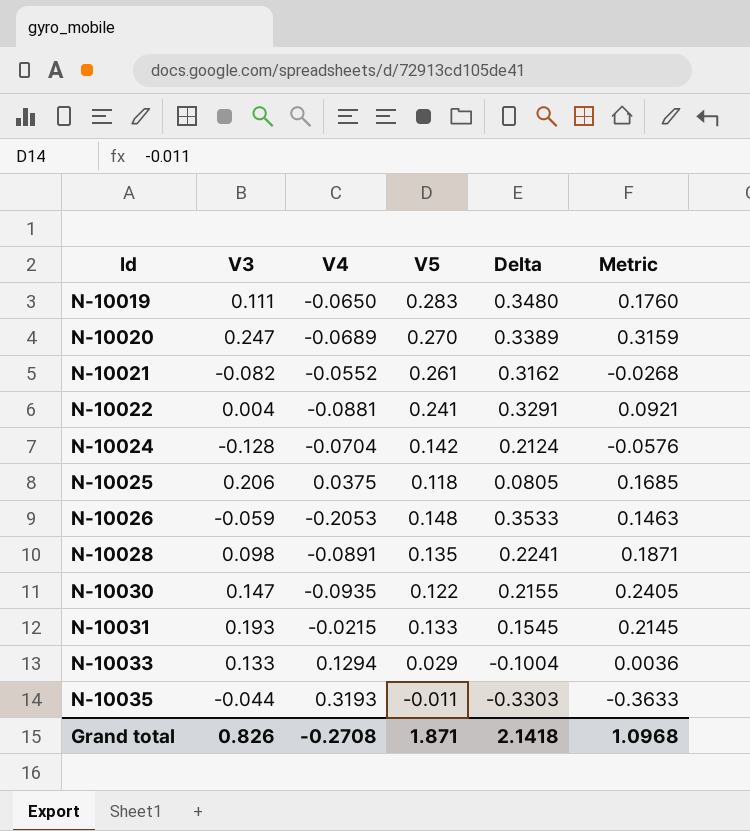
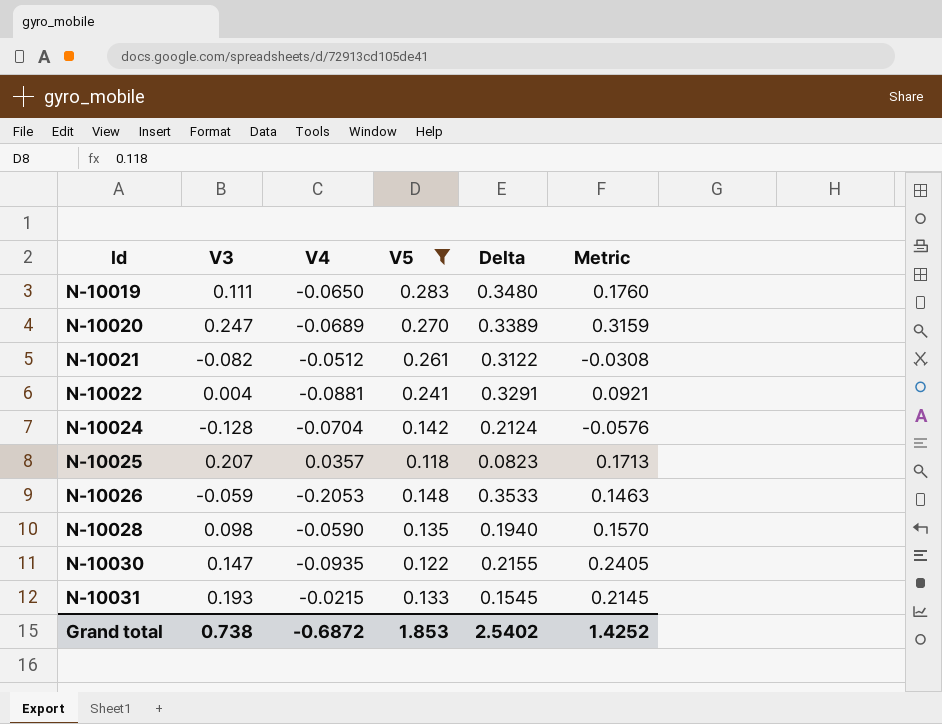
filter: none -> V5 >= 0.118
N-10021 | V4: -0.0552 -> -0.0512
N-10021 | Delta: 0.3162 -> 0.3122
N-10021 | Metric: -0.0268 -> -0.0308
N-10025 | V3: 0.206 -> 0.207
N-10025 | V4: 0.0375 -> 0.0357
N-10025 | Delta: 0.0805 -> 0.0823
N-10025 | Metric: 0.1685 -> 0.1713
N-10028 | V4: -0.0891 -> -0.0590
N-10028 | Delta: 0.2241 -> 0.1940
N-10028 | Metric: 0.1871 -> 0.1570
Grand total | V3: 0.826 -> 0.738
Grand total | V4: -0.2708 -> -0.6872
Grand total | V5: 1.871 -> 1.853
Grand total | Delta: 2.1418 -> 2.5402
Grand total | Metric: 1.0968 -> 1.4252

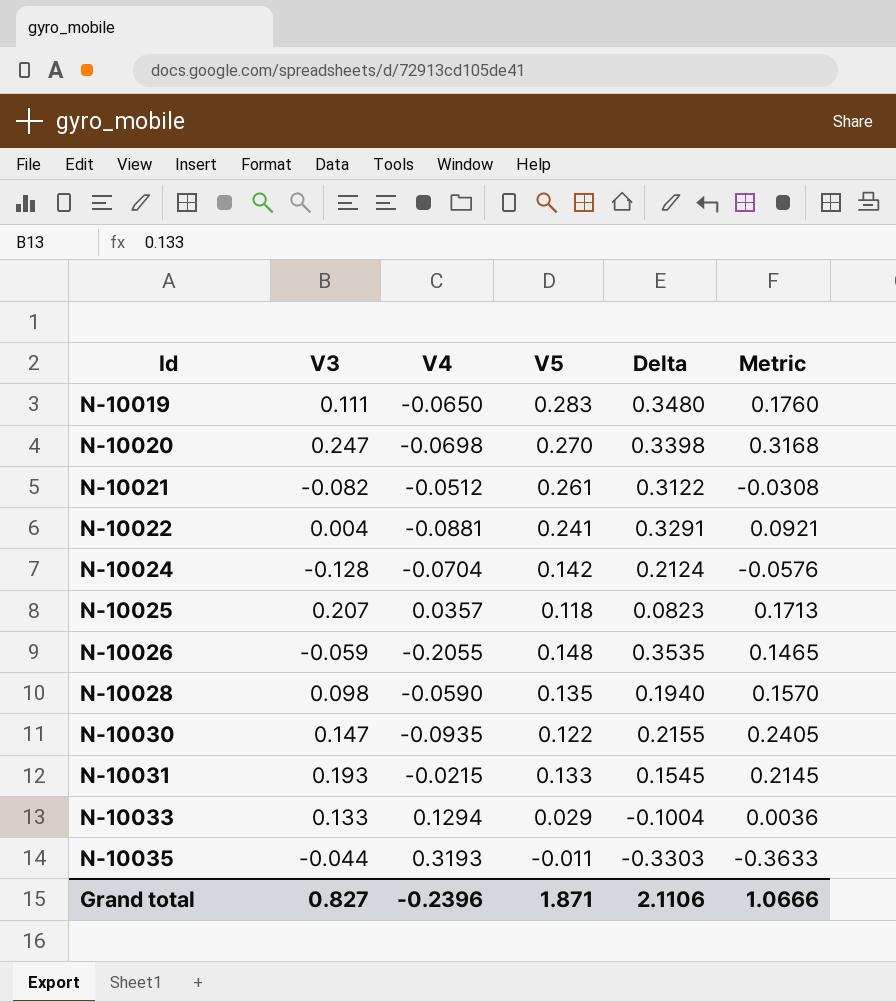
filter: V5 >= 0.118 -> none
N-10020 | V4: -0.0689 -> -0.0698
N-10020 | Delta: 0.3389 -> 0.3398
N-10020 | Metric: 0.3159 -> 0.3168
N-10026 | V4: -0.2053 -> -0.2055
N-10026 | Delta: 0.3533 -> 0.3535
N-10026 | Metric: 0.1463 -> 0.1465
Grand total | V3: 0.738 -> 0.827
Grand total | V4: -0.6872 -> -0.2396
Grand total | V5: 1.853 -> 1.871
Grand total | Delta: 2.5402 -> 2.1106
Grand total | Metric: 1.4252 -> 1.0666

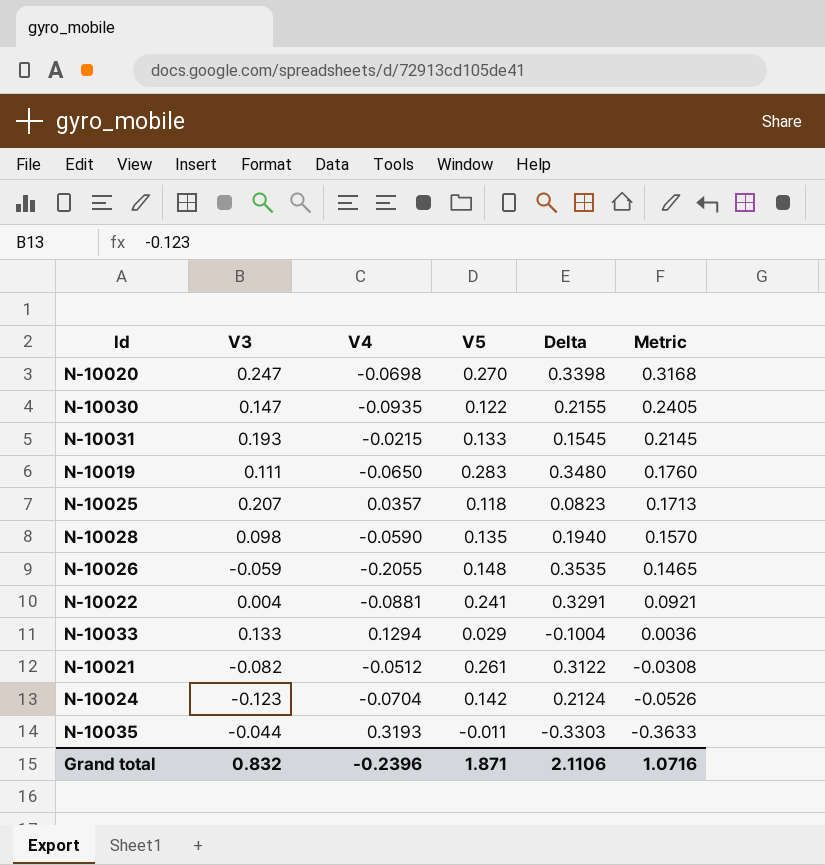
row order: Id ascending -> Metric descending
N-10024 | V3: -0.128 -> -0.123
N-10024 | Metric: -0.0576 -> -0.0526
Grand total | V3: 0.827 -> 0.832
Grand total | Metric: 1.0666 -> 1.0716

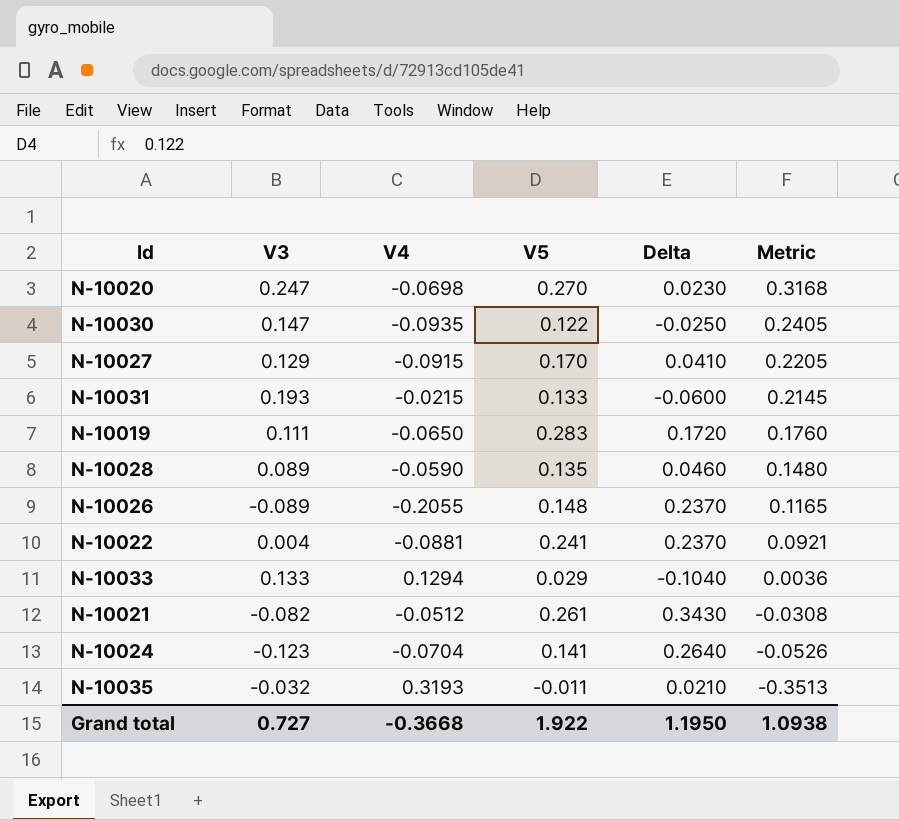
column Delta | formula: [V5] - [V4] -> [V5] - [V3]
row N-10025: 0.207 | 0.0357 | 0.118 | 0.0823 | 0.1713 -> none
row N-10027: none -> 0.129 | -0.0915 | 0.170 | 0.0410 | 0.2205
N-10028 | V3: 0.098 -> 0.089
N-10028 | Metric: 0.1570 -> 0.1480
N-10026 | V3: -0.059 -> -0.089
N-10026 | Metric: 0.1465 -> 0.1165
N-10024 | V5: 0.142 -> 0.141
N-10035 | V3: -0.044 -> -0.032
N-10035 | Metric: -0.3633 -> -0.3513
Grand total | V3: 0.832 -> 0.727
Grand total | V4: -0.2396 -> -0.3668
Grand total | V5: 1.871 -> 1.922
Grand total | Delta: 2.1106 -> 1.1950
Grand total | Metric: 1.0716 -> 1.0938

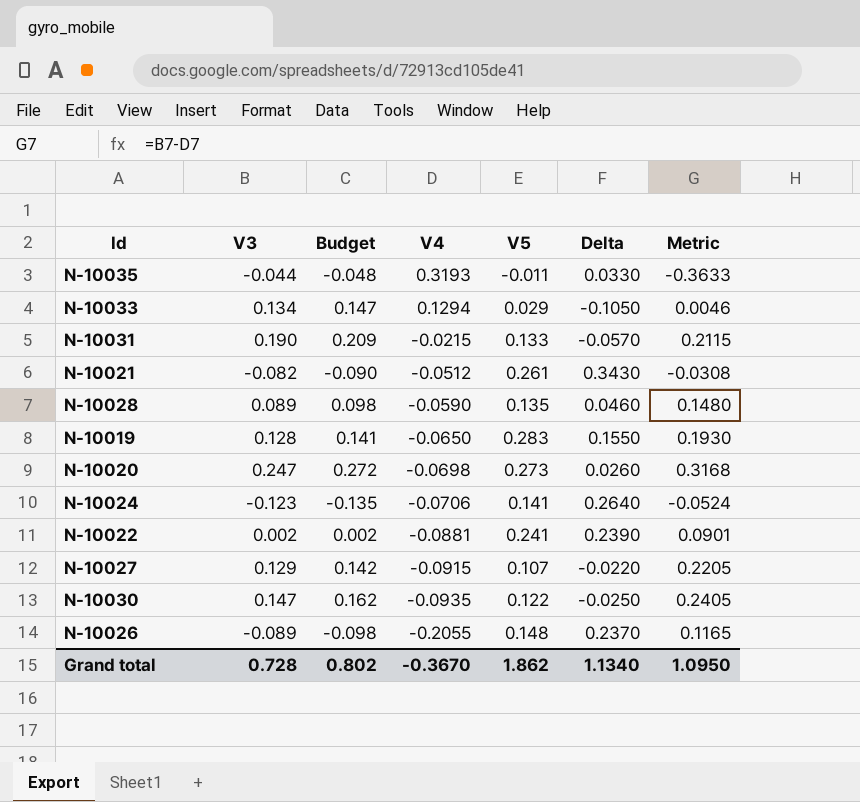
row order: Metric descending -> V4 descending
column Budget | formula: none -> [V3] * 1.1
N-10035 | V3: -0.032 -> -0.044
N-10035 | Delta: 0.0210 -> 0.0330
N-10035 | Metric: -0.3513 -> -0.3633
N-10033 | V3: 0.133 -> 0.134
N-10033 | Delta: -0.1040 -> -0.1050
N-10033 | Metric: 0.0036 -> 0.0046
N-10031 | V3: 0.193 -> 0.190
N-10031 | Delta: -0.0600 -> -0.0570
N-10031 | Metric: 0.2145 -> 0.2115
N-10019 | V3: 0.111 -> 0.128
N-10019 | Delta: 0.1720 -> 0.1550
N-10019 | Metric: 0.1760 -> 0.1930
N-10020 | V5: 0.270 -> 0.273
N-10020 | Delta: 0.0230 -> 0.0260
N-10024 | V4: -0.0704 -> -0.0706
N-10024 | Metric: -0.0526 -> -0.0524
N-10022 | V3: 0.004 -> 0.002
N-10022 | Delta: 0.2370 -> 0.2390
N-10022 | Metric: 0.0921 -> 0.0901
N-10027 | V5: 0.170 -> 0.107
N-10027 | Delta: 0.0410 -> -0.0220
Grand total | V3: 0.727 -> 0.728
Grand total | V4: -0.3668 -> -0.3670
Grand total | V5: 1.922 -> 1.862
Grand total | Delta: 1.1950 -> 1.1340
Grand total | Metric: 1.0938 -> 1.0950

